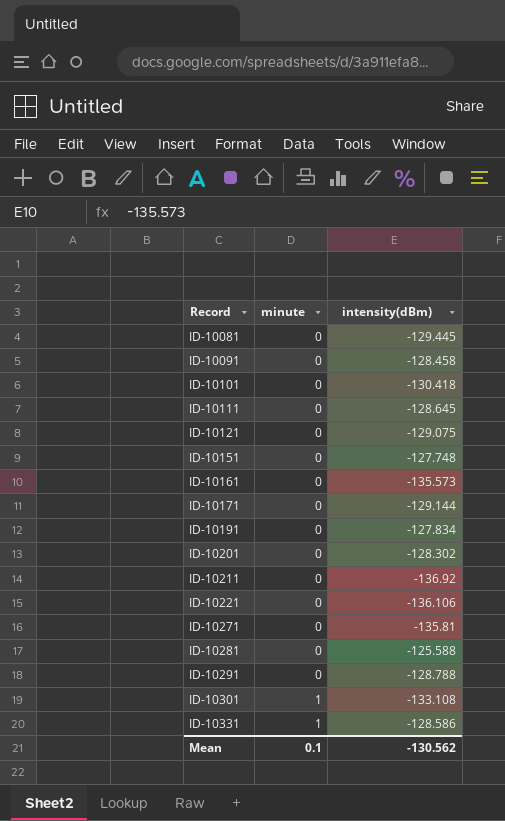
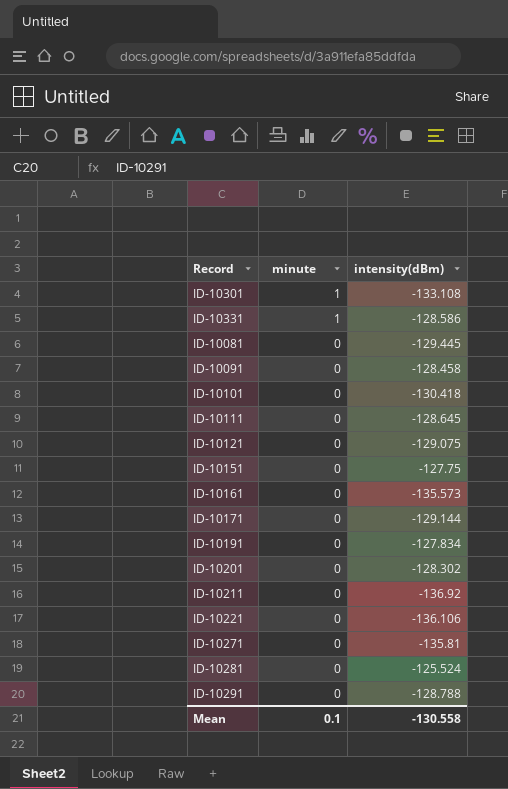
row order: Record ascending -> minute descending
ID-10151 | intensity(dBm): -127.748 -> -127.75
ID-10281 | intensity(dBm): -125.588 -> -125.524
Mean | intensity(dBm): -130.562 -> -130.558

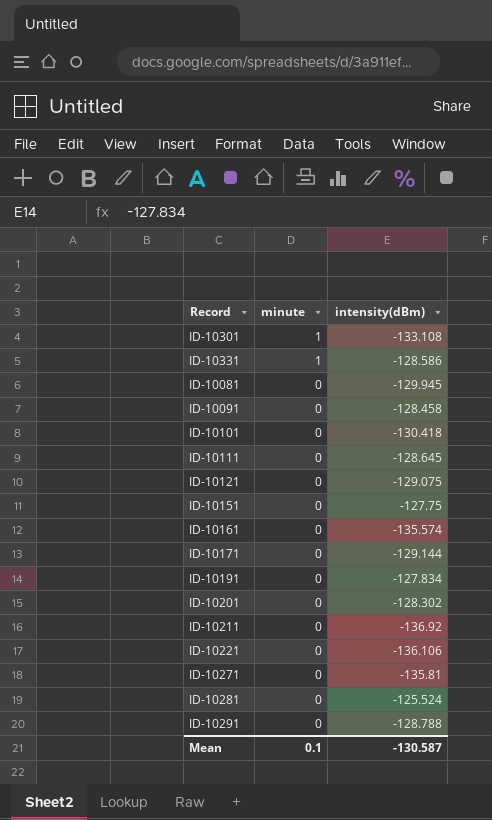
ID-10081 | intensity(dBm): -129.445 -> -129.945
ID-10161 | intensity(dBm): -135.573 -> -135.574
Mean | intensity(dBm): -130.558 -> -130.587

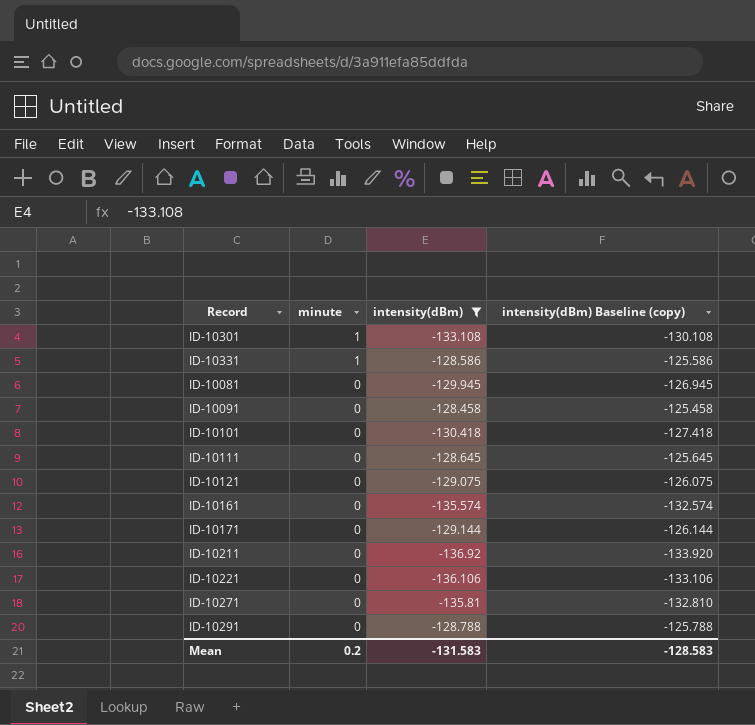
filter: none -> intensity(dBm) <= -128.458
column intensity(dBm) Baseline (copy) | formula: none -> [intensity(dBm)] + 3
Mean | minute: 0.1 -> 0.2
Mean | intensity(dBm): -130.587 -> -131.583

